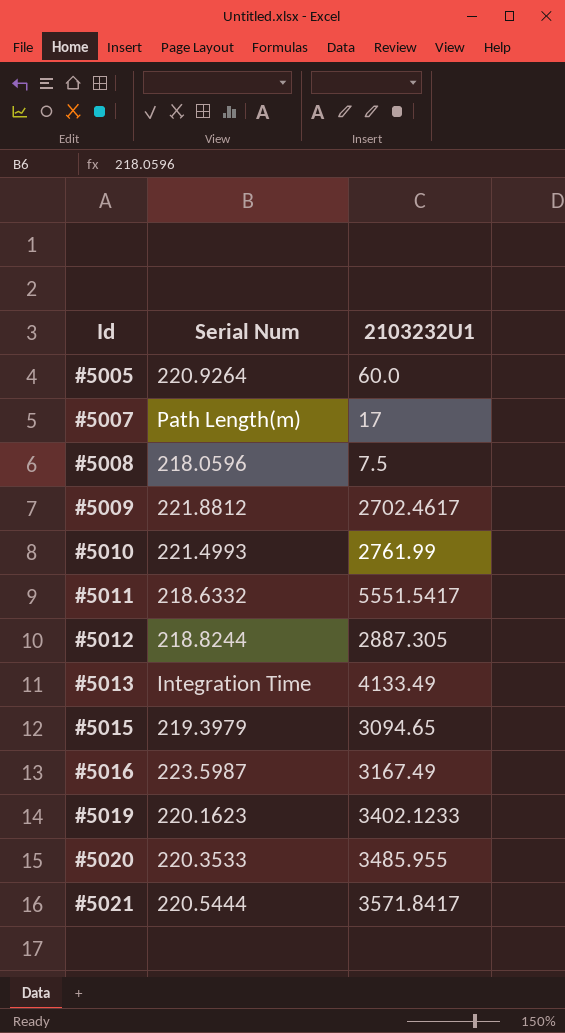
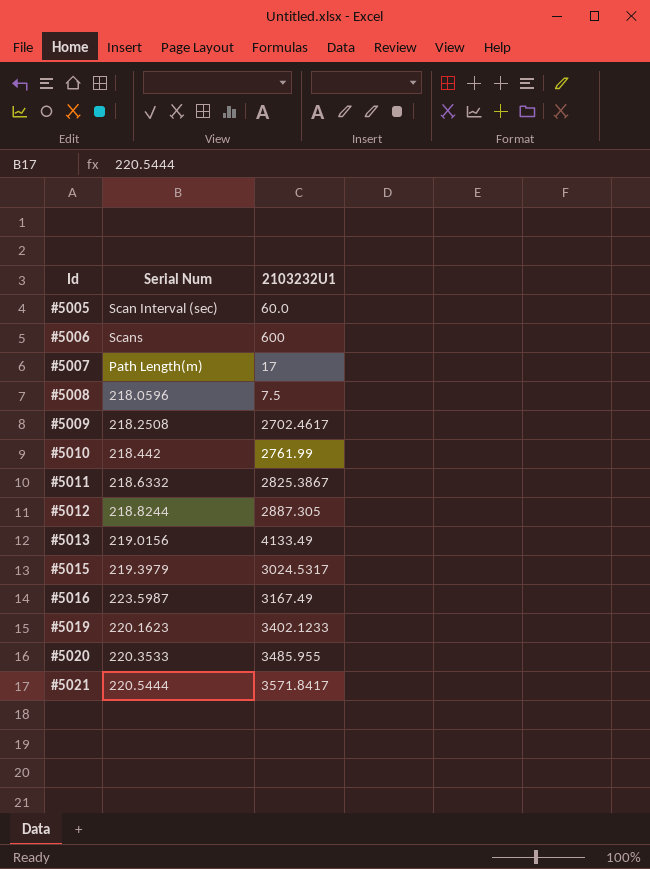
#5005 | Serial Num: 220.9264 -> Scan Interval (sec)
row #5006: none -> Scans | 600
#5009 | Serial Num: 221.8812 -> 218.2508
#5010 | Serial Num: 221.4993 -> 218.442
#5011 | 2103232U1: 5551.5417 -> 2825.3867
#5013 | Serial Num: Integration Time -> 219.0156
#5015 | 2103232U1: 3094.65 -> 3024.5317

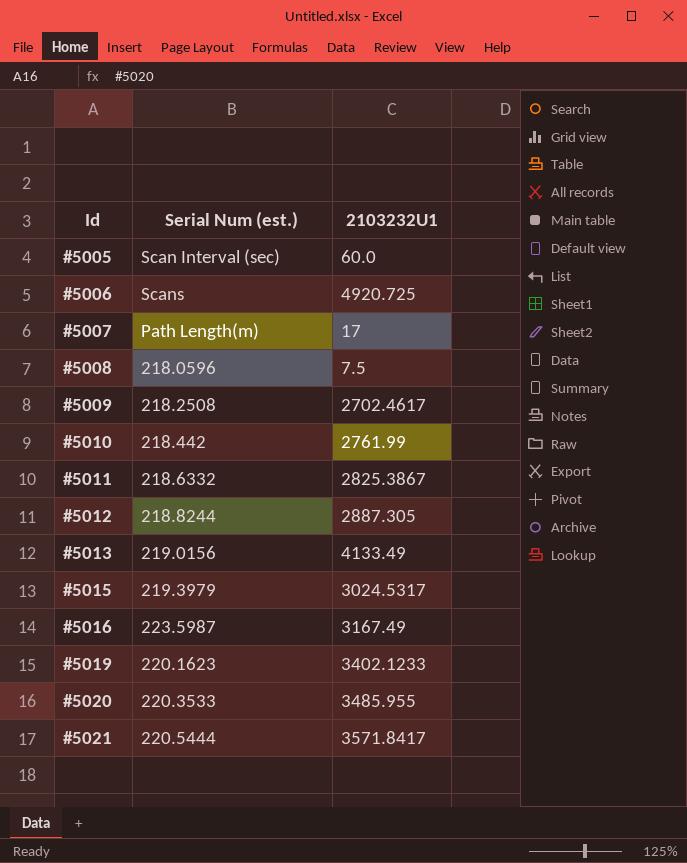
column name: Serial Num -> Serial Num (est.)
#5006 | 2103232U1: 600 -> 4920.725

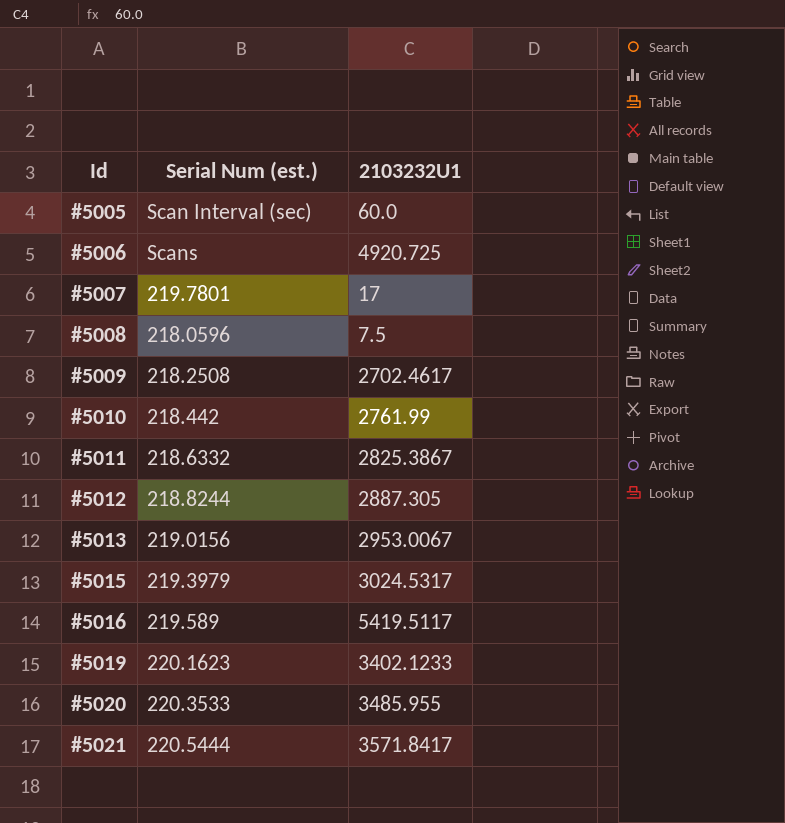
#5007 | Serial Num (est.): Path Length(m) -> 219.7801
#5013 | 2103232U1: 4133.49 -> 2953.0067
#5016 | Serial Num (est.): 223.5987 -> 219.589
#5016 | 2103232U1: 3167.49 -> 5419.5117

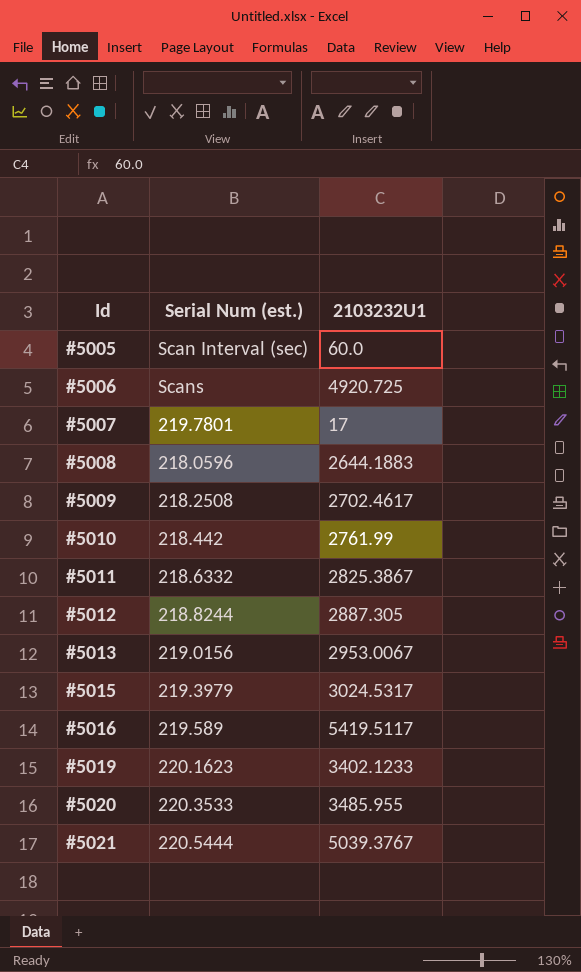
#5008 | 2103232U1: 7.5 -> 2644.1883
#5021 | 2103232U1: 3571.8417 -> 5039.3767

